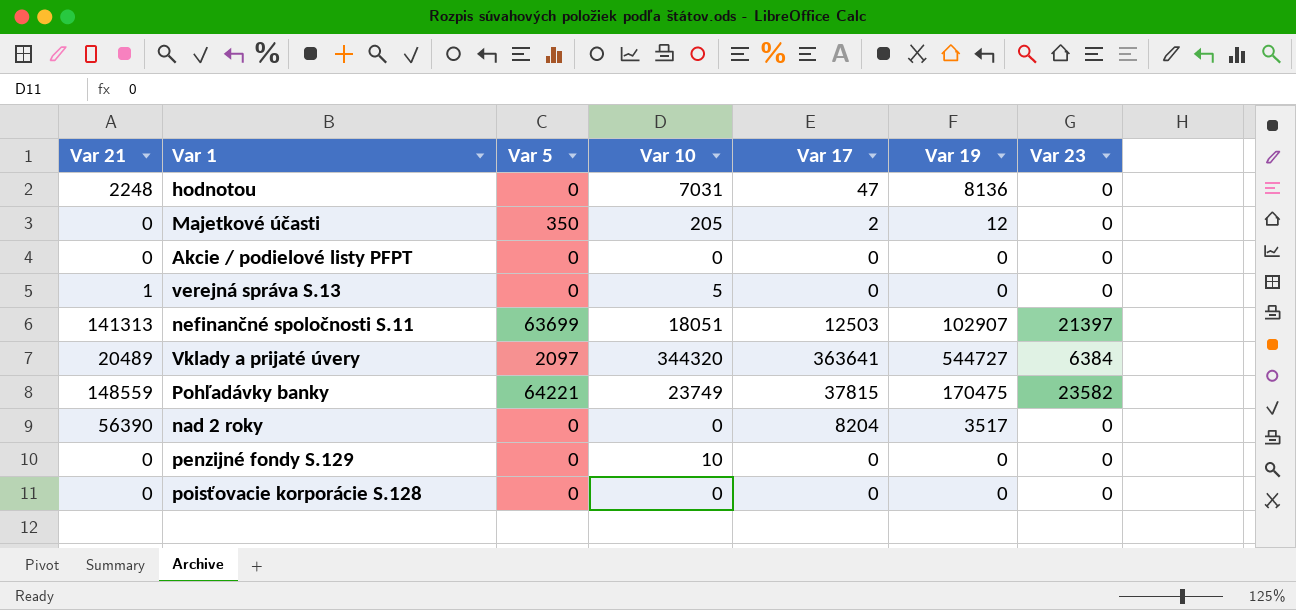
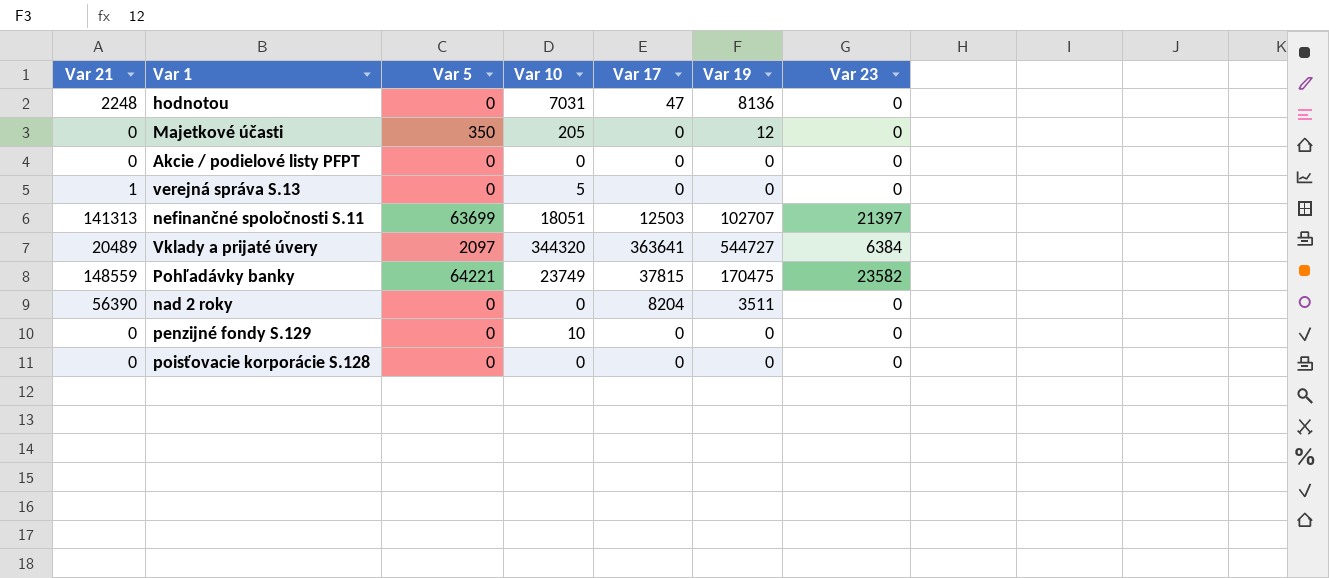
Majetkové účasti | Var 17: 2 -> 0
nefinančné spoločnosti S.11 | Var 19: 102907 -> 102707
nad 2 roky | Var 19: 3517 -> 3511

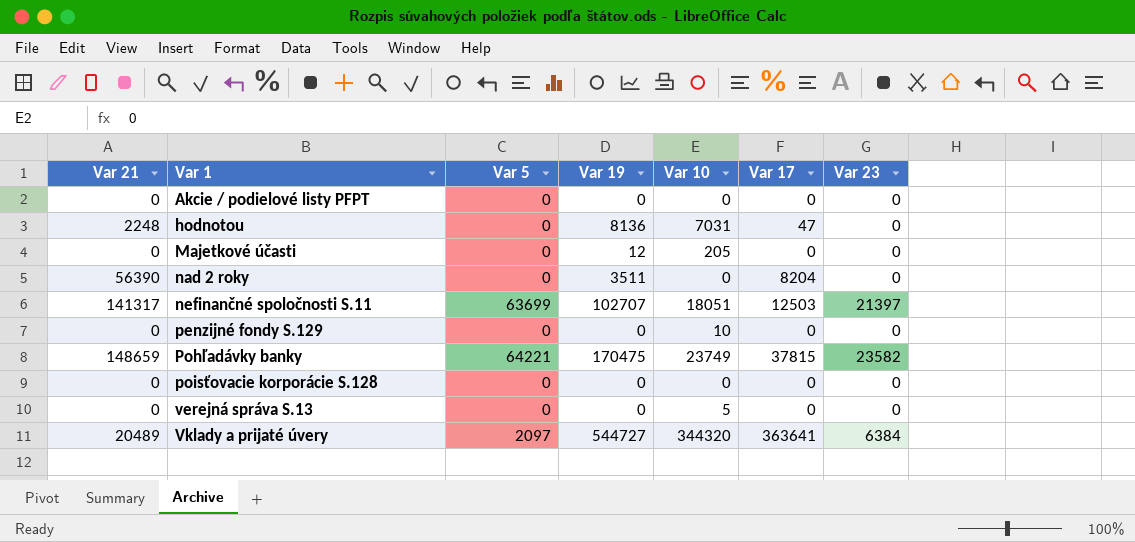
row order: none -> Var 1 ascending
column Var 19 | position: 6 -> 4
Majetkové účasti | Var 5: 350 -> 0
nefinančné spoločnosti S.11 | Var 21: 141313 -> 141317
Pohľadávky banky | Var 21: 148559 -> 148659
verejná správa S.13 | Var 21: 1 -> 0

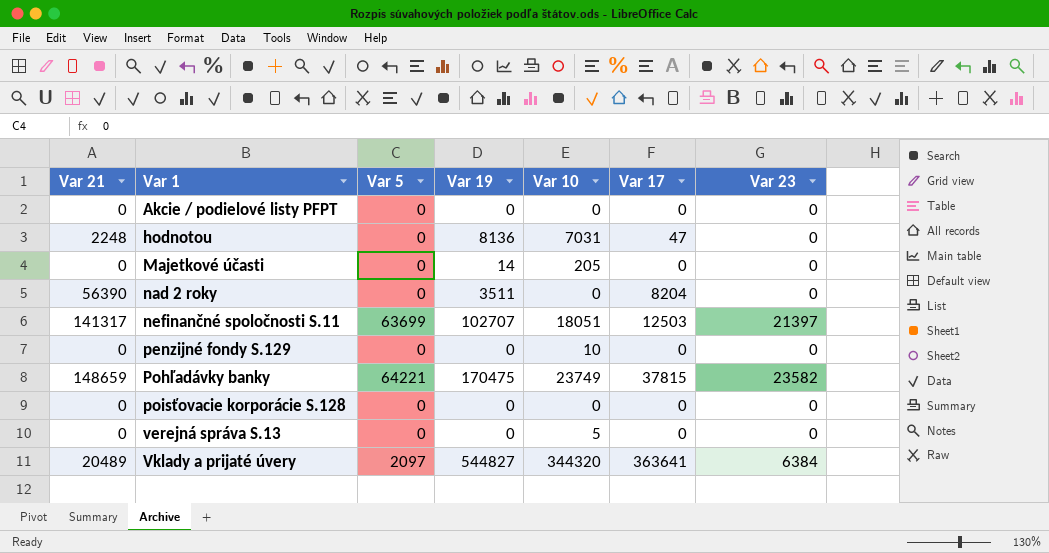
Majetkové účasti | Var 19: 12 -> 14
Vklady a prijaté úvery | Var 19: 544727 -> 544827

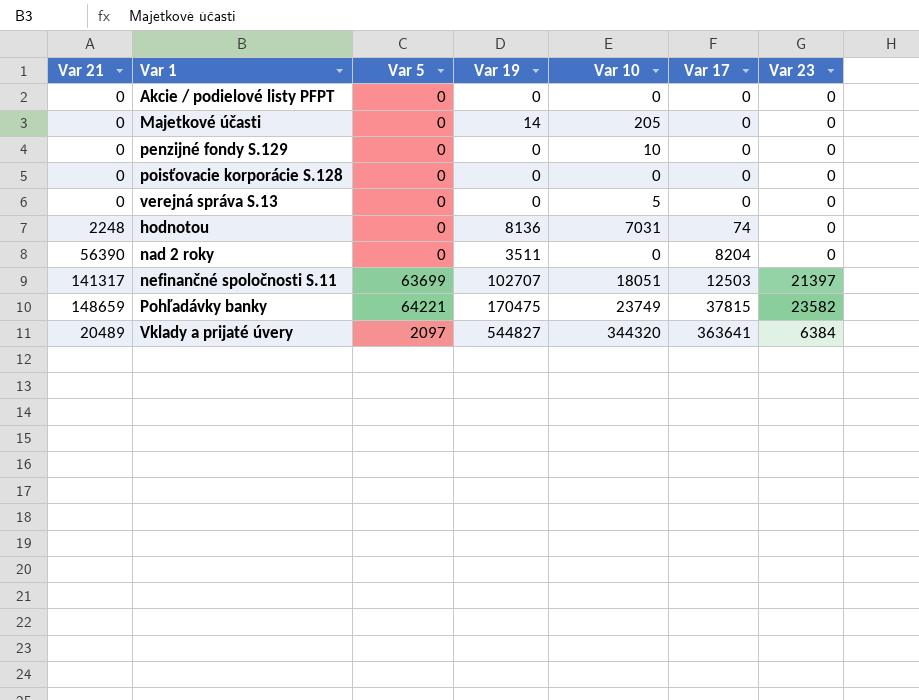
row order: Var 1 ascending -> Var 17 ascending
hodnotou | Var 17: 47 -> 74

